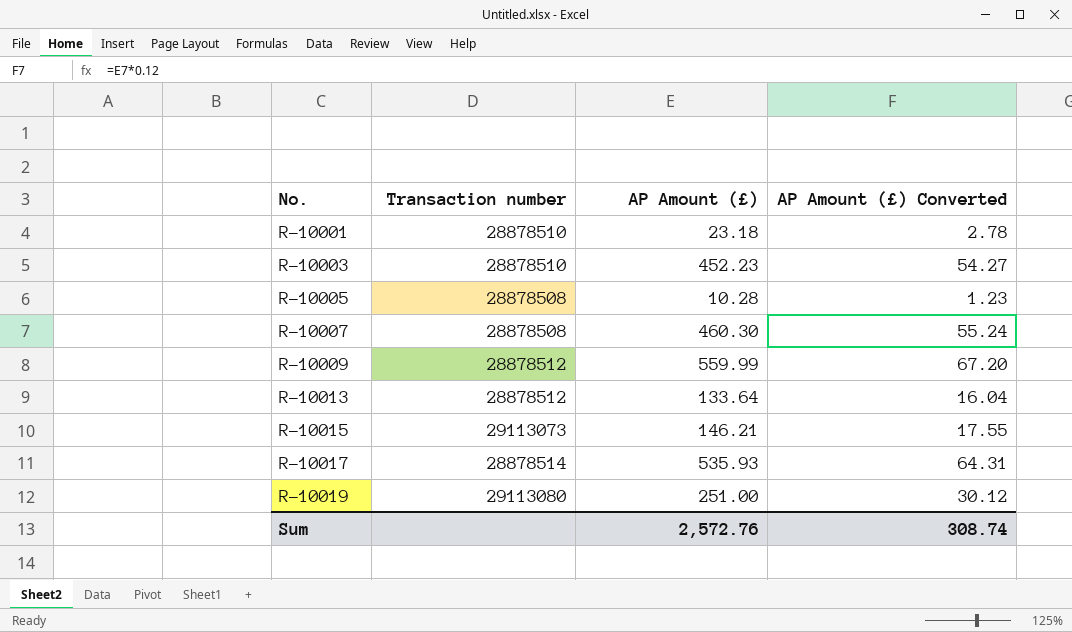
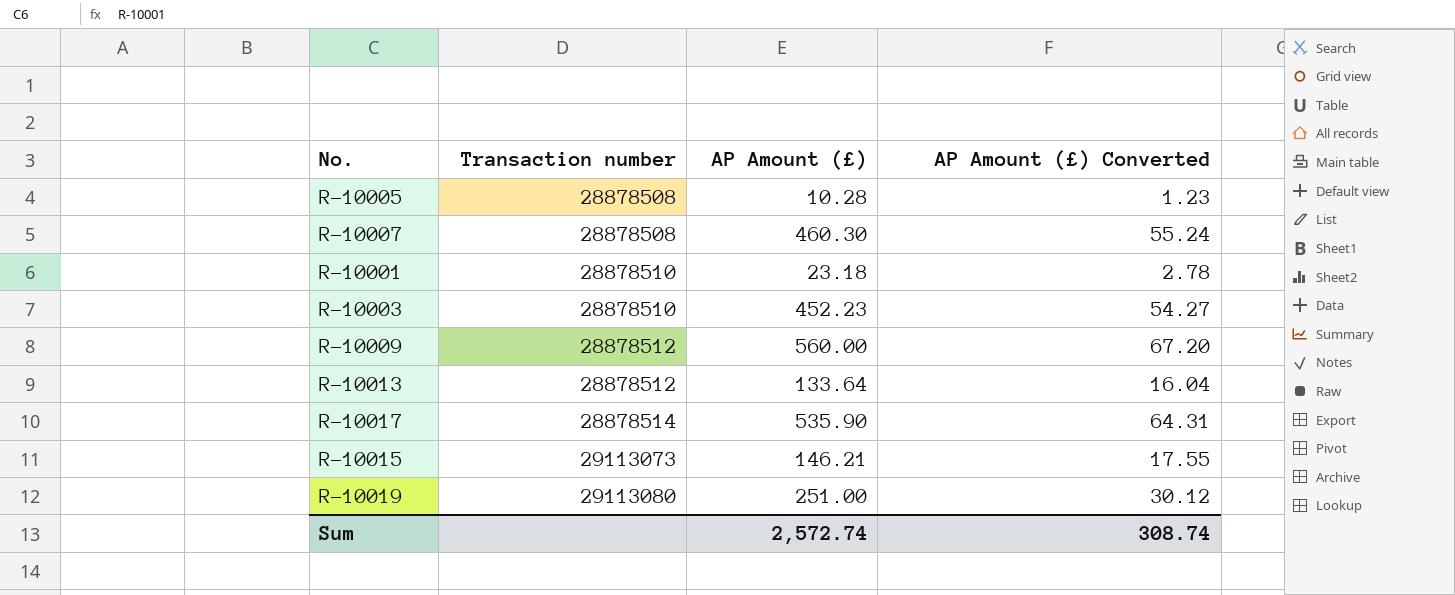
row order: No. ascending -> Transaction number ascending
R-10009 | AP Amount (£): 559.99 -> 560.00
R-10017 | AP Amount (£): 535.93 -> 535.90
Sum | AP Amount (£): 2,572.76 -> 2,572.74

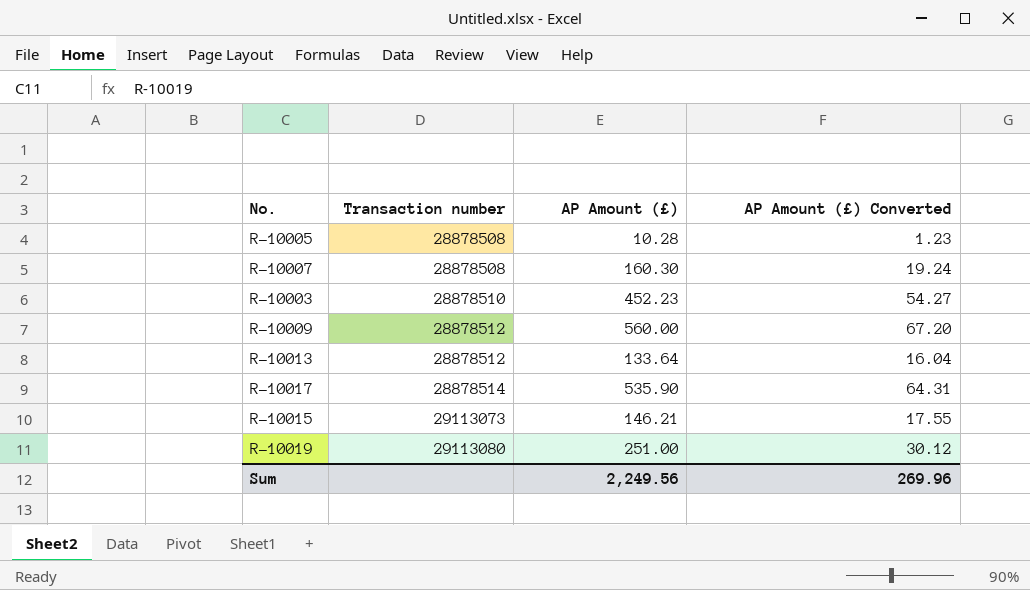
row R-10001: 28878510 | 23.18 | 2.78 -> none
R-10007 | AP Amount (£): 460.30 -> 160.30
R-10007 | AP Amount (£) Converted: 55.24 -> 19.24
Sum | AP Amount (£): 2,572.74 -> 2,249.56
Sum | AP Amount (£) Converted: 308.74 -> 269.96

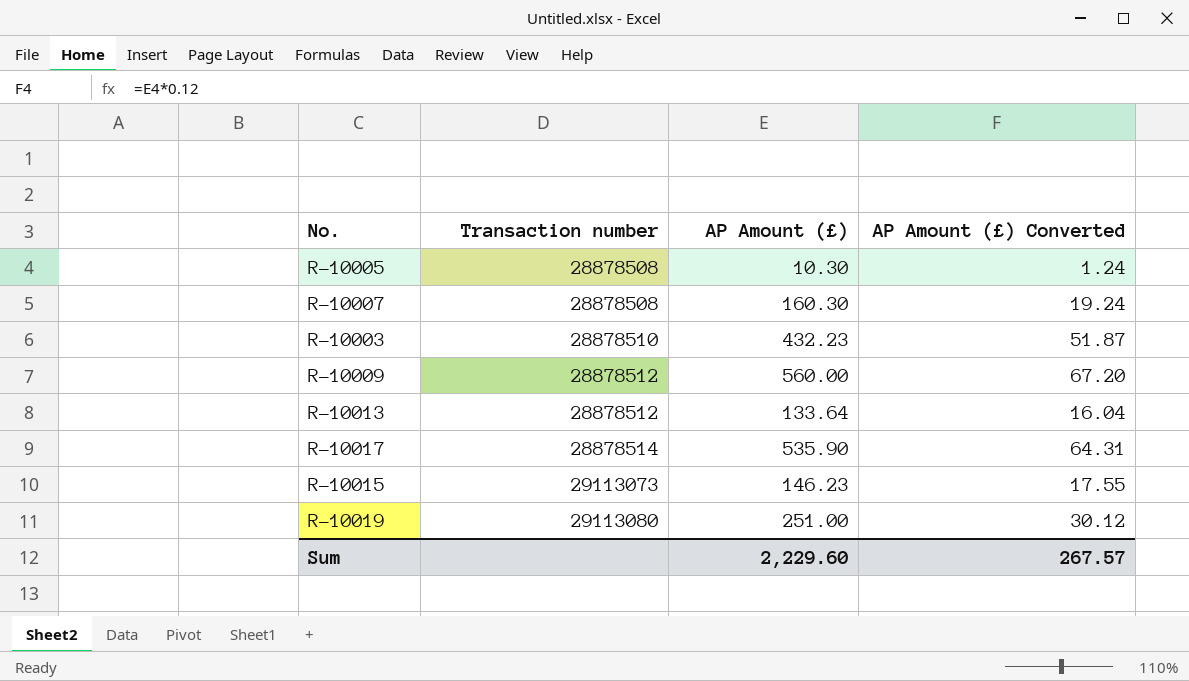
R-10005 | AP Amount (£): 10.28 -> 10.30
R-10005 | AP Amount (£) Converted: 1.23 -> 1.24
R-10003 | AP Amount (£): 452.23 -> 432.23
R-10003 | AP Amount (£) Converted: 54.27 -> 51.87
R-10015 | AP Amount (£): 146.21 -> 146.23
Sum | AP Amount (£): 2,249.56 -> 2,229.60
Sum | AP Amount (£) Converted: 269.96 -> 267.57

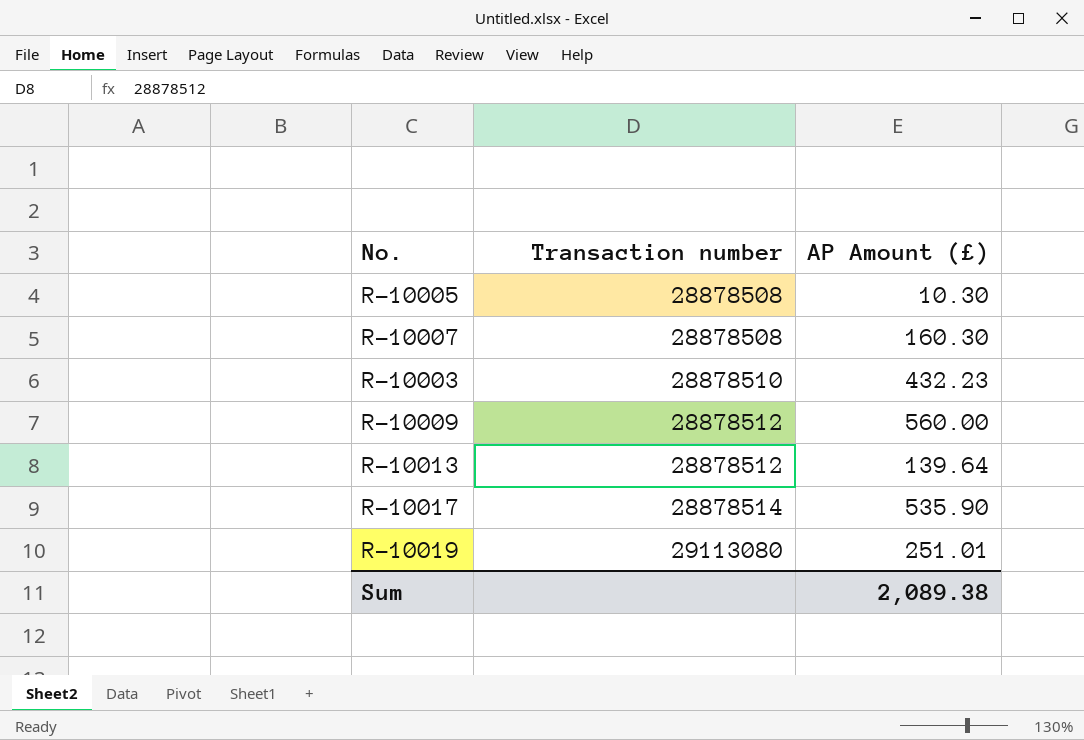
column AP Amount (£) Converted | formula: [AP Amount (£)] * 0.12 -> none
row R-10015: 29113073 | 146.23 | 17.55 -> none
R-10013 | AP Amount (£): 133.64 -> 139.64
R-10019 | AP Amount (£): 251.00 -> 251.01
Sum | AP Amount (£): 2,229.60 -> 2,089.38

